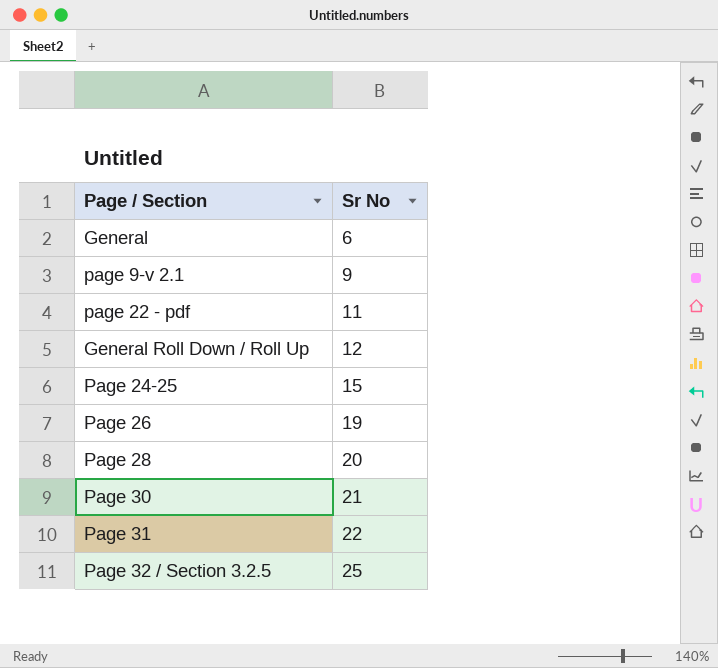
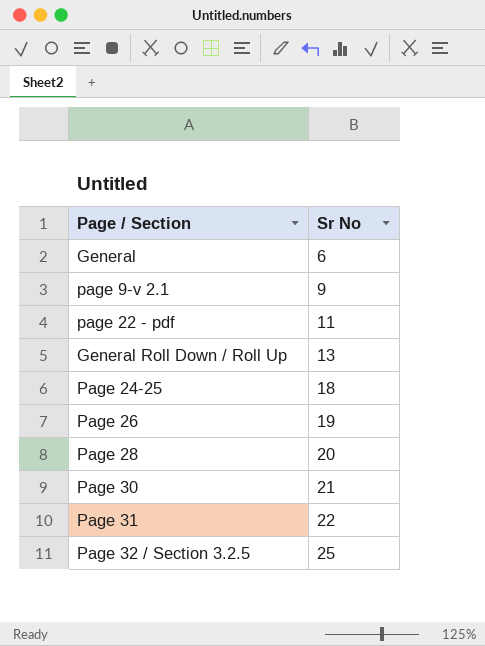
General Roll Down / Roll Up | Sr No: 12 -> 13
Page 24-25 | Sr No: 15 -> 18

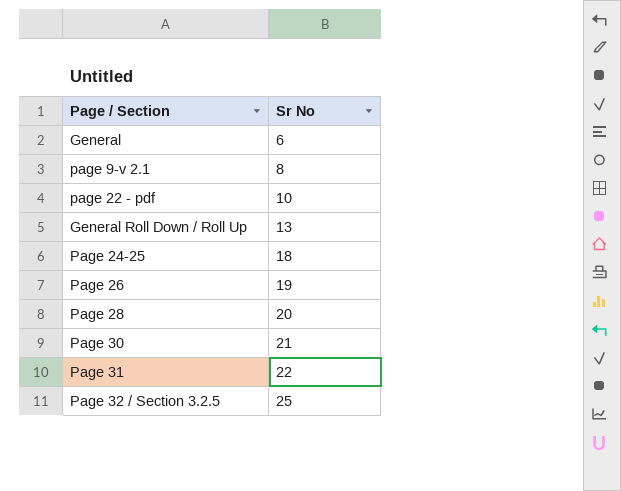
page 9-v 2.1 | Sr No: 9 -> 8
page 22 - pdf | Sr No: 11 -> 10

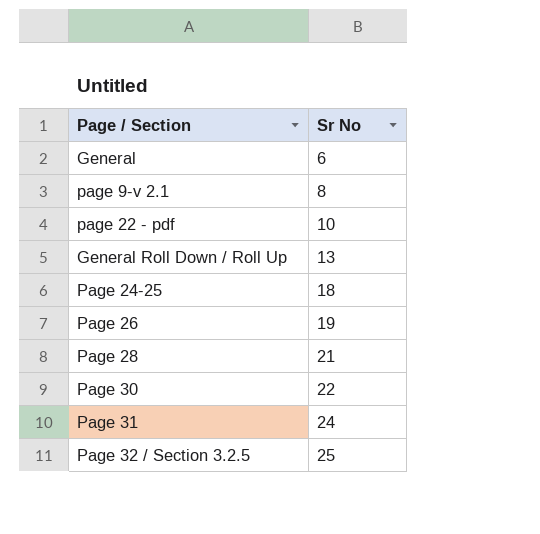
Page 28 | Sr No: 20 -> 21
Page 30 | Sr No: 21 -> 22
Page 31 | Sr No: 22 -> 24

